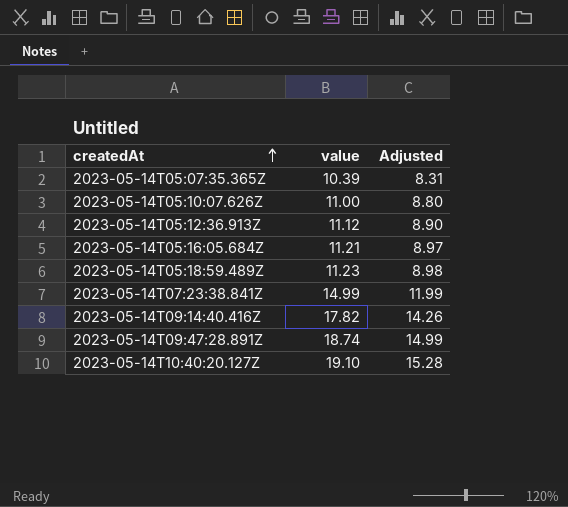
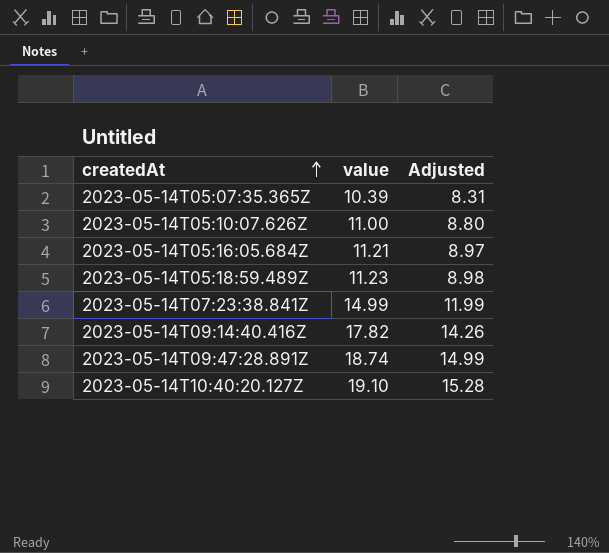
row 2023-05-14T05:12:36.913Z: 11.12 | 8.90 -> none

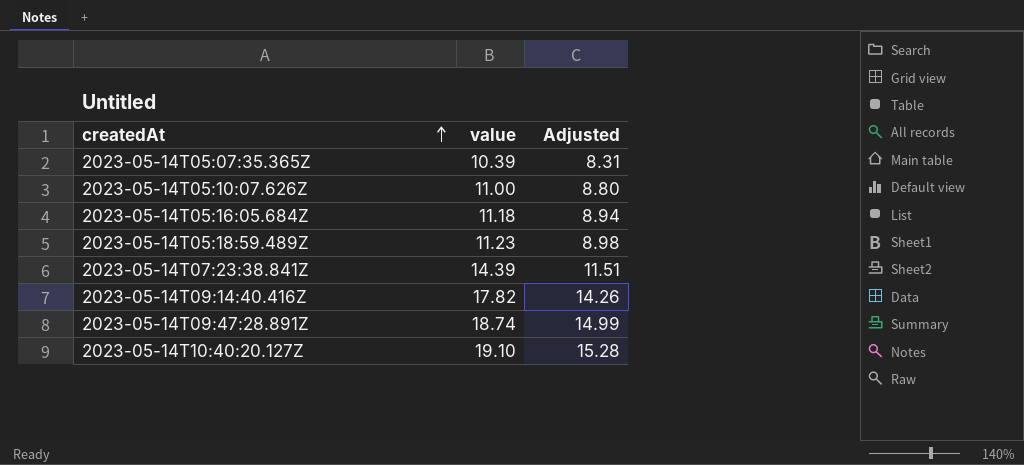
2023-05-14T05:16:05.684Z | value: 11.21 -> 11.18
2023-05-14T05:16:05.684Z | Adjusted: 8.97 -> 8.94
2023-05-14T07:23:38.841Z | value: 14.99 -> 14.39
2023-05-14T07:23:38.841Z | Adjusted: 11.99 -> 11.51

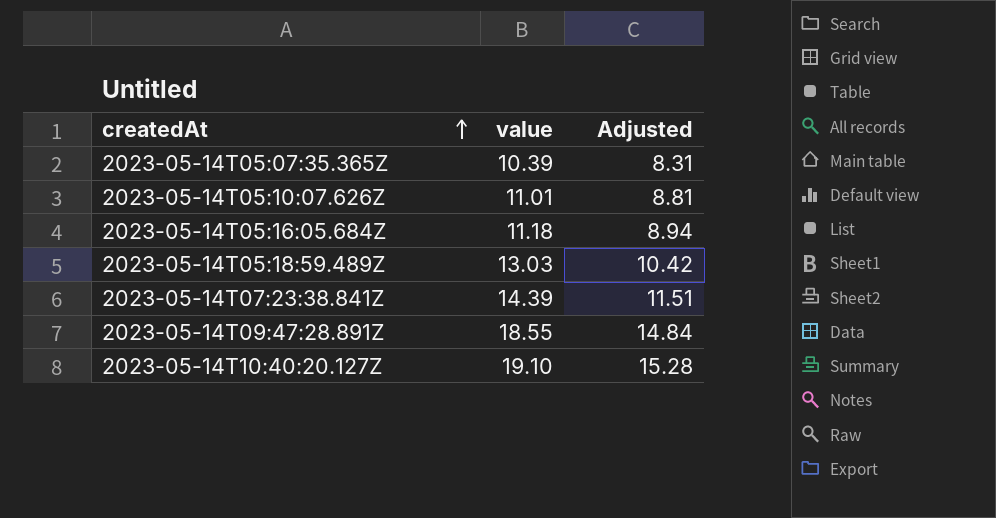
row 2023-05-14T09:14:40.416Z: 17.82 | 14.26 -> none
2023-05-14T05:10:07.626Z | value: 11.00 -> 11.01
2023-05-14T05:10:07.626Z | Adjusted: 8.80 -> 8.81
2023-05-14T05:18:59.489Z | value: 11.23 -> 13.03
2023-05-14T05:18:59.489Z | Adjusted: 8.98 -> 10.42
2023-05-14T09:47:28.891Z | value: 18.74 -> 18.55
2023-05-14T09:47:28.891Z | Adjusted: 14.99 -> 14.84

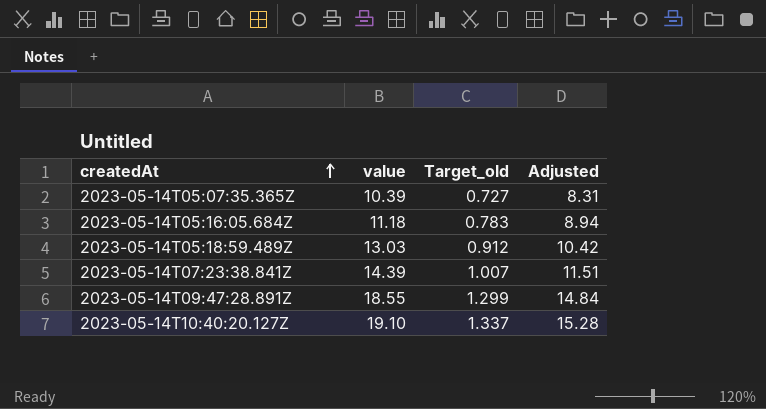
column Target_old | formula: none -> [value] * 0.07
row 2023-05-14T05:10:07.626Z: 11.01 | 8.81 -> none

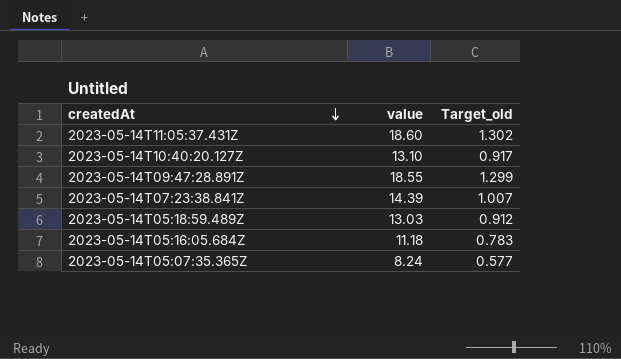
row order: createdAt ascending -> createdAt descending
column Adjusted | formula: [value] * 0.8 -> none
row 2023-05-14T11:05:37.431Z: none -> 18.60 | 1.302
2023-05-14T10:40:20.127Z | value: 19.10 -> 13.10
2023-05-14T10:40:20.127Z | Target_old: 1.337 -> 0.917
2023-05-14T05:07:35.365Z | value: 10.39 -> 8.24
2023-05-14T05:07:35.365Z | Target_old: 0.727 -> 0.577

